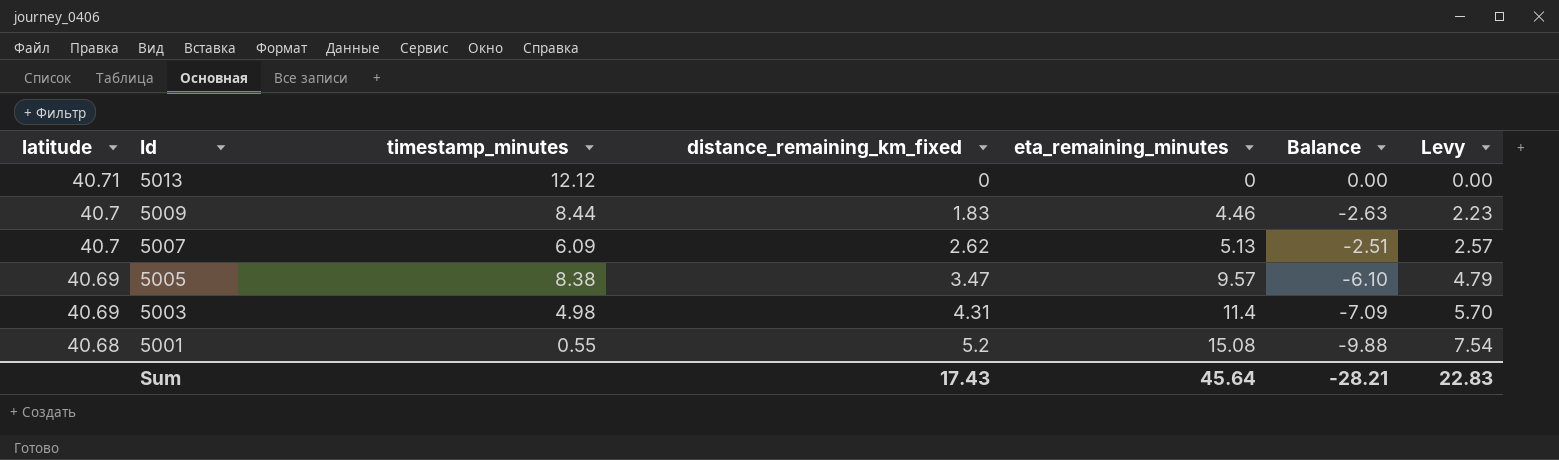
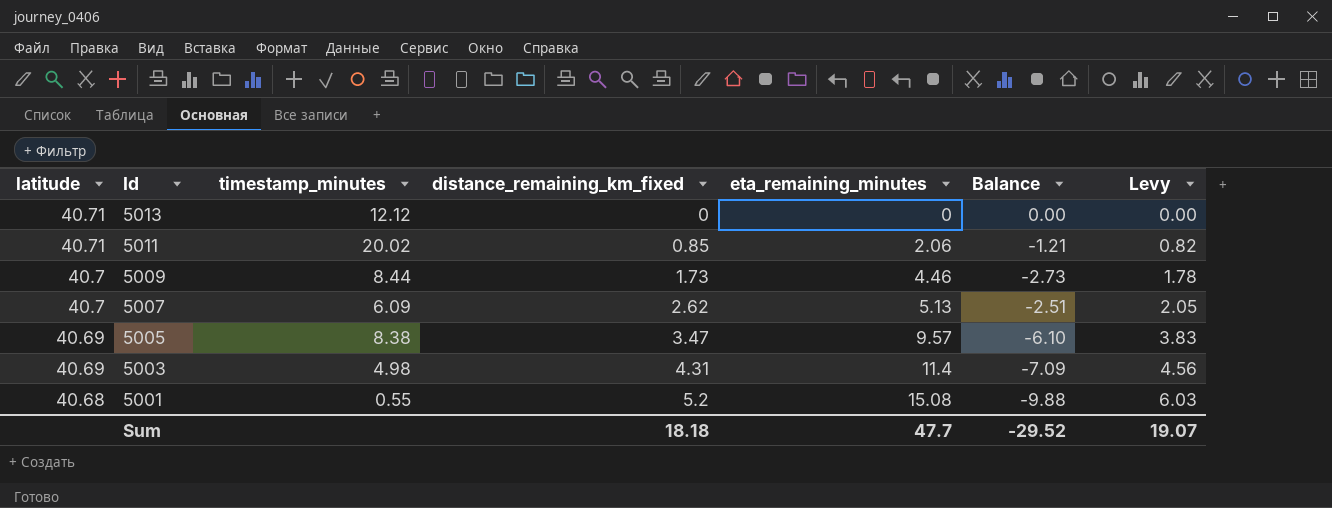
column Levy | formula: [eta_remaining_minutes] * 0.5 -> [eta_remaining_minutes] * 0.4
row 5011: none -> 40.71 | 20.02 | 0.85 | 2.06 | -1.21 | 0.82
5009 | distance_remaining_km_fixed: 1.83 -> 1.73
5009 | Balance: -2.63 -> -2.73
Sum | distance_remaining_km_fixed: 17.43 -> 18.18
Sum | eta_remaining_minutes: 45.64 -> 47.7
Sum | Balance: -28.21 -> -29.52
Sum | Levy: 22.83 -> 19.07

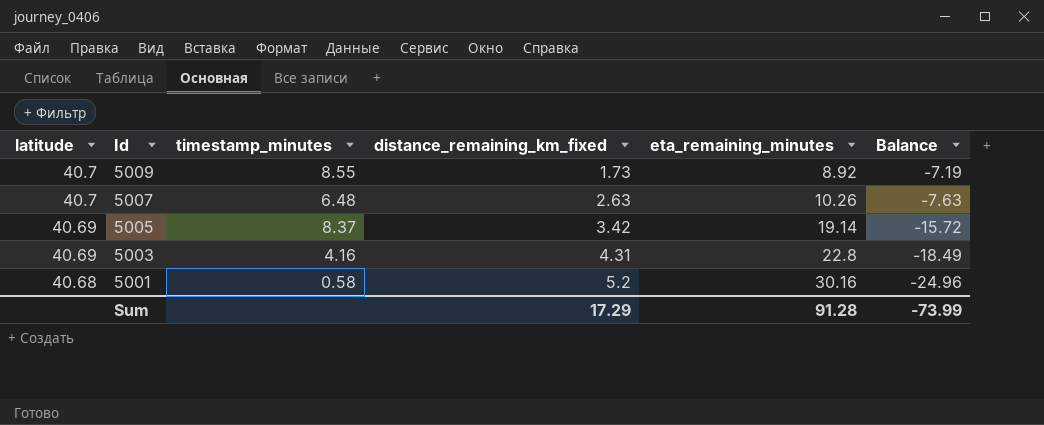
column Levy | formula: [eta_remaining_minutes] * 0.4 -> none
row 5013: 40.71 | 12.12 | 0 | 0 | 0.00 | 0.00 -> none
row 5011: 40.71 | 20.02 | 0.85 | 2.06 | -1.21 | 0.82 -> none
5009 | timestamp_minutes: 8.44 -> 8.55
5009 | eta_remaining_minutes: 4.46 -> 8.92
5009 | Balance: -2.73 -> -7.19
5007 | timestamp_minutes: 6.09 -> 6.48
5007 | distance_remaining_km_fixed: 2.62 -> 2.63
5007 | eta_remaining_minutes: 5.13 -> 10.26
5007 | Balance: -2.51 -> -7.63
5005 | timestamp_minutes: 8.38 -> 8.37
5005 | distance_remaining_km_fixed: 3.47 -> 3.42
5005 | eta_remaining_minutes: 9.57 -> 19.14
5005 | Balance: -6.10 -> -15.72
5003 | timestamp_minutes: 4.98 -> 4.16
5003 | eta_remaining_minutes: 11.4 -> 22.8
5003 | Balance: -7.09 -> -18.49
5001 | timestamp_minutes: 0.55 -> 0.58
5001 | eta_remaining_minutes: 15.08 -> 30.16
5001 | Balance: -9.88 -> -24.96
Sum | distance_remaining_km_fixed: 18.18 -> 17.29
Sum | eta_remaining_minutes: 47.7 -> 91.28
Sum | Balance: -29.52 -> -73.99

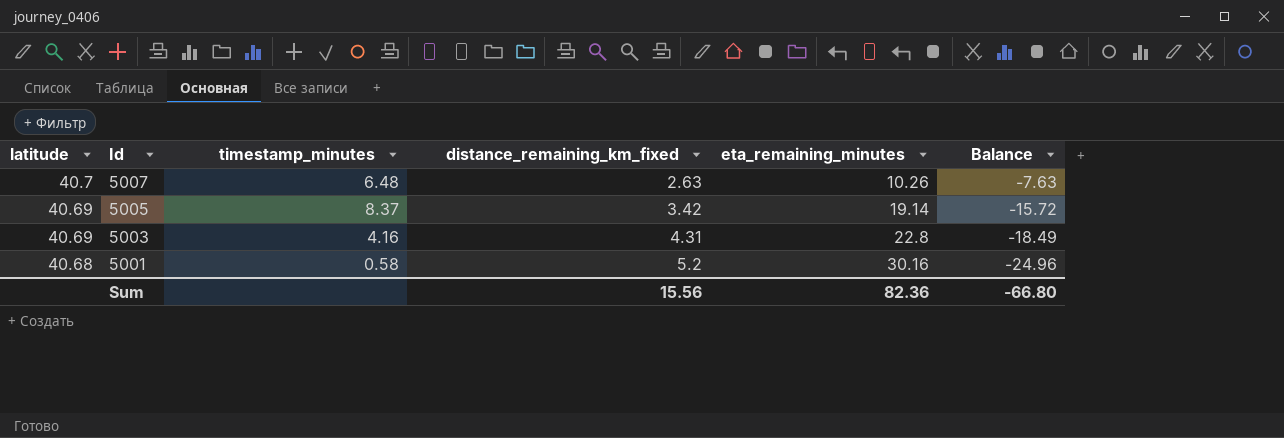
row 5009: 40.7 | 8.55 | 1.73 | 8.92 | -7.19 -> none
Sum | distance_remaining_km_fixed: 17.29 -> 15.56
Sum | eta_remaining_minutes: 91.28 -> 82.36
Sum | Balance: -73.99 -> -66.80

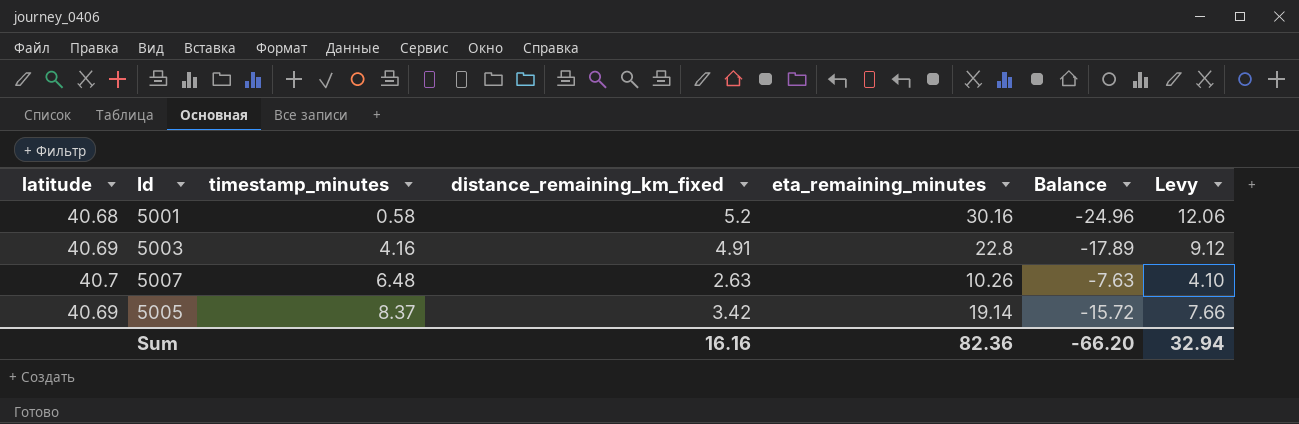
row order: latitude descending -> timestamp_minutes ascending
column Levy | formula: none -> [eta_remaining_minutes] * 0.4
5003 | distance_remaining_km_fixed: 4.31 -> 4.91
5003 | Balance: -18.49 -> -17.89
Sum | distance_remaining_km_fixed: 15.56 -> 16.16
Sum | Balance: -66.80 -> -66.20

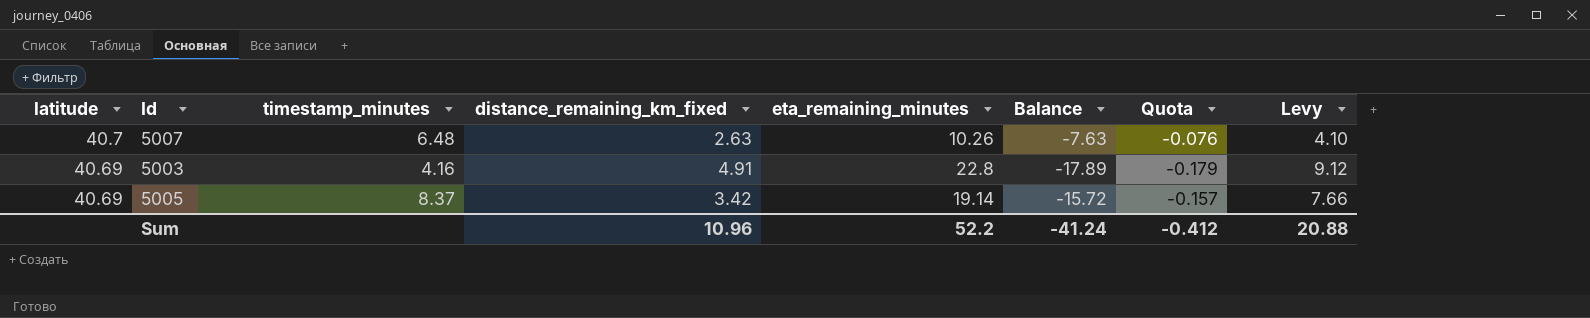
row order: timestamp_minutes ascending -> latitude descending
column Quota | formula: none -> [Balance] * 0.01
row 5001: 40.68 | 0.58 | 5.2 | 30.16 | -24.96 | 12.06 -> none
Sum | distance_remaining_km_fixed: 16.16 -> 10.96
Sum | eta_remaining_minutes: 82.36 -> 52.2
Sum | Balance: -66.20 -> -41.24
Sum | Levy: 32.94 -> 20.88

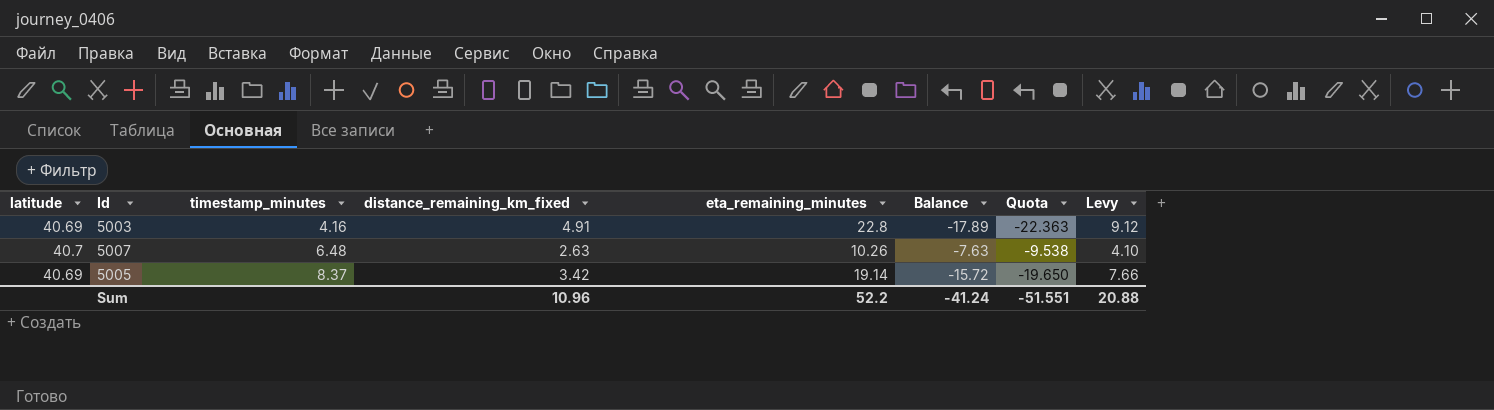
row order: latitude descending -> timestamp_minutes ascending
column Quota | formula: [Balance] * 0.01 -> [Balance] * 1.25
Sum | Quota: -0.412 -> -51.551

